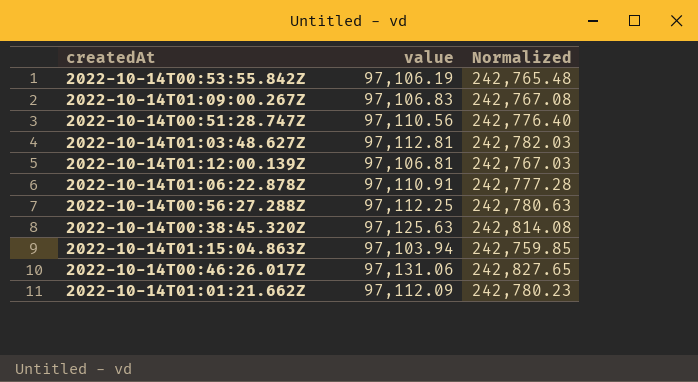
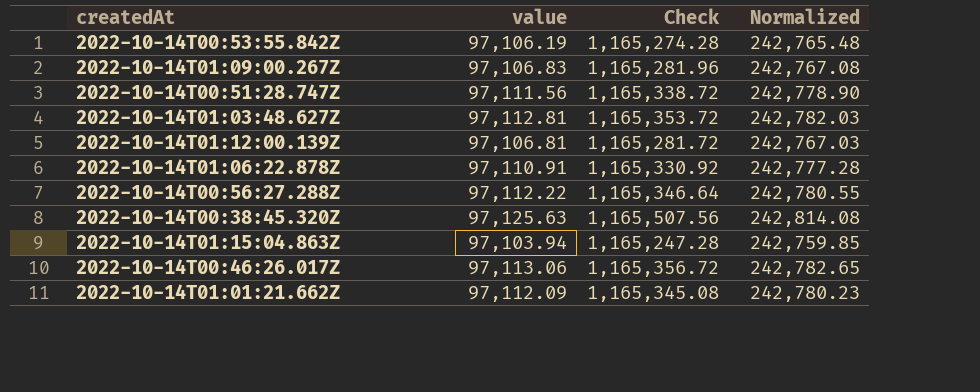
column Check | formula: none -> [value] * 12
2022-10-14T00:51:28.747Z | value: 97,110.56 -> 97,111.56
2022-10-14T00:51:28.747Z | Normalized: 242,776.40 -> 242,778.90
2022-10-14T00:56:27.288Z | value: 97,112.25 -> 97,112.22
2022-10-14T00:56:27.288Z | Normalized: 242,780.63 -> 242,780.55
2022-10-14T00:46:26.017Z | value: 97,131.06 -> 97,113.06
2022-10-14T00:46:26.017Z | Normalized: 242,827.65 -> 242,782.65

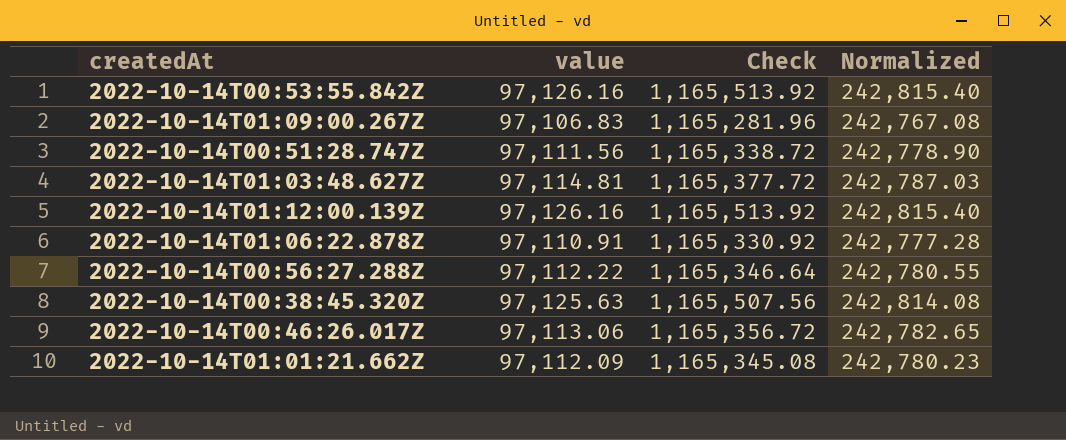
row 2022-10-14T01:15:04.863Z: 97,103.94 | 1,165,247.28 | 242,759.85 -> none
2022-10-14T00:53:55.842Z | value: 97,106.19 -> 97,126.16
2022-10-14T00:53:55.842Z | Check: 1,165,274.28 -> 1,165,513.92
2022-10-14T00:53:55.842Z | Normalized: 242,765.48 -> 242,815.40
2022-10-14T01:03:48.627Z | value: 97,112.81 -> 97,114.81
2022-10-14T01:03:48.627Z | Check: 1,165,353.72 -> 1,165,377.72
2022-10-14T01:03:48.627Z | Normalized: 242,782.03 -> 242,787.03
2022-10-14T01:12:00.139Z | value: 97,106.81 -> 97,126.16
2022-10-14T01:12:00.139Z | Check: 1,165,281.72 -> 1,165,513.92
2022-10-14T01:12:00.139Z | Normalized: 242,767.03 -> 242,815.40

